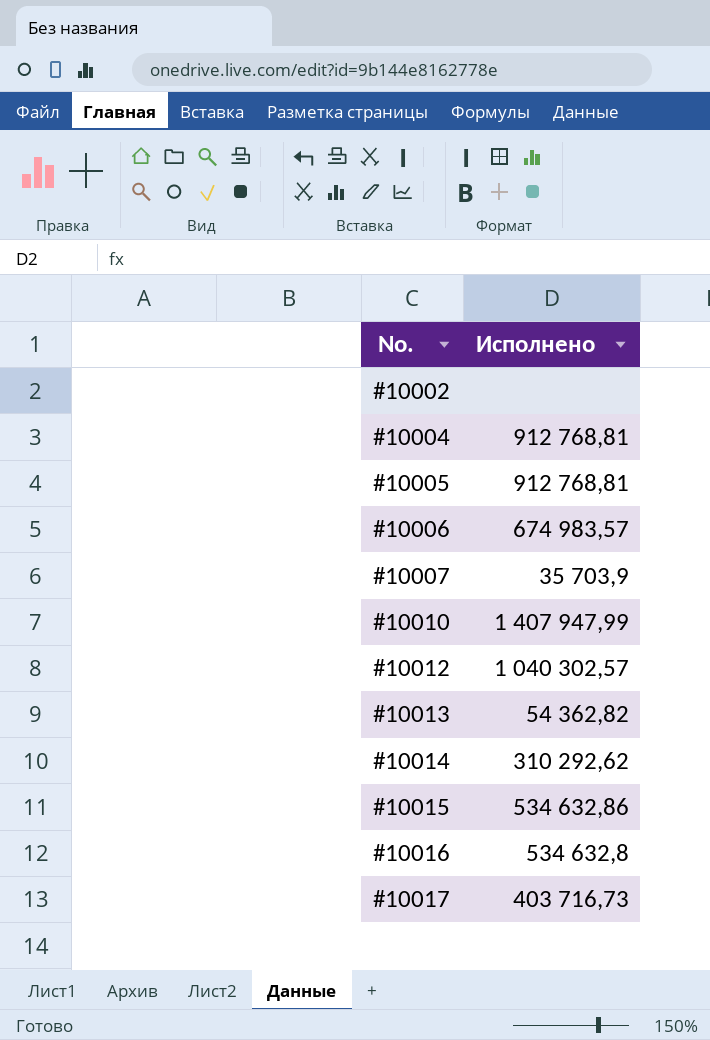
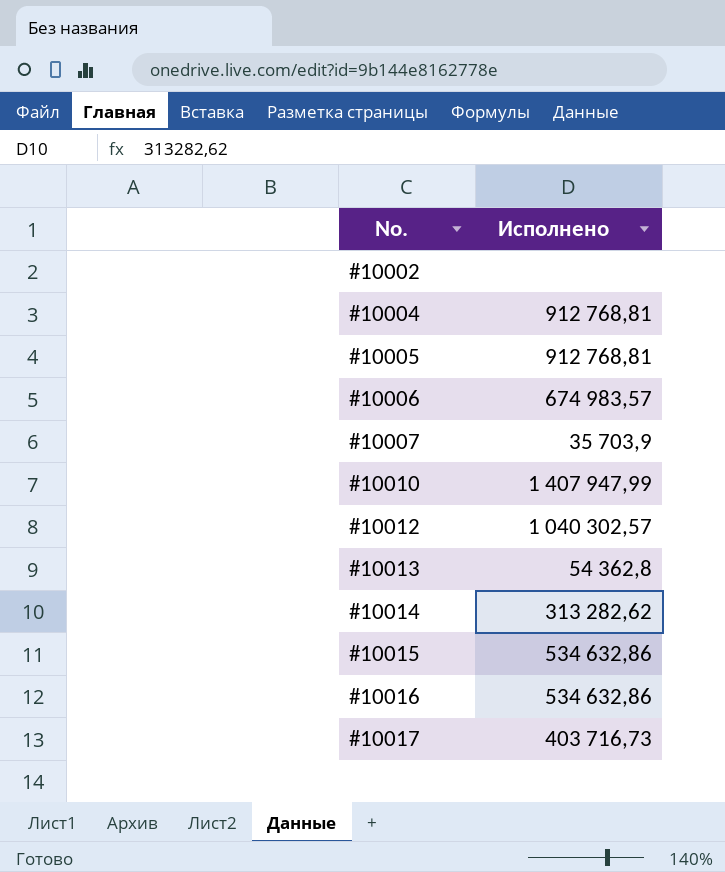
#10013 | Исполнено: 54 362,82 -> 54 362,8
#10014 | Исполнено: 310 292,62 -> 313 282,62
#10016 | Исполнено: 534 632,8 -> 534 632,86

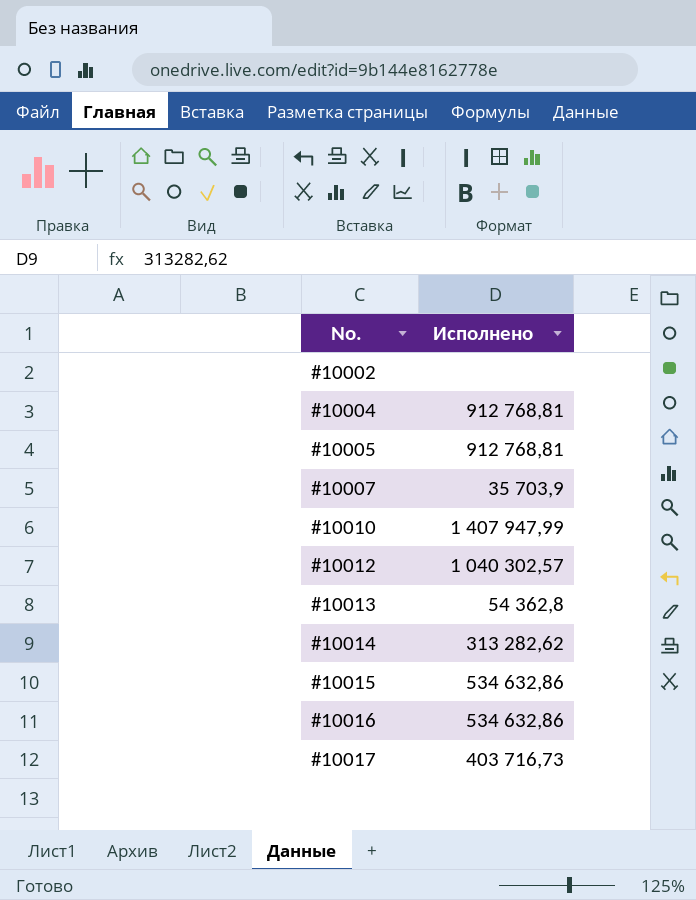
row #10006: 674 983,57 -> none

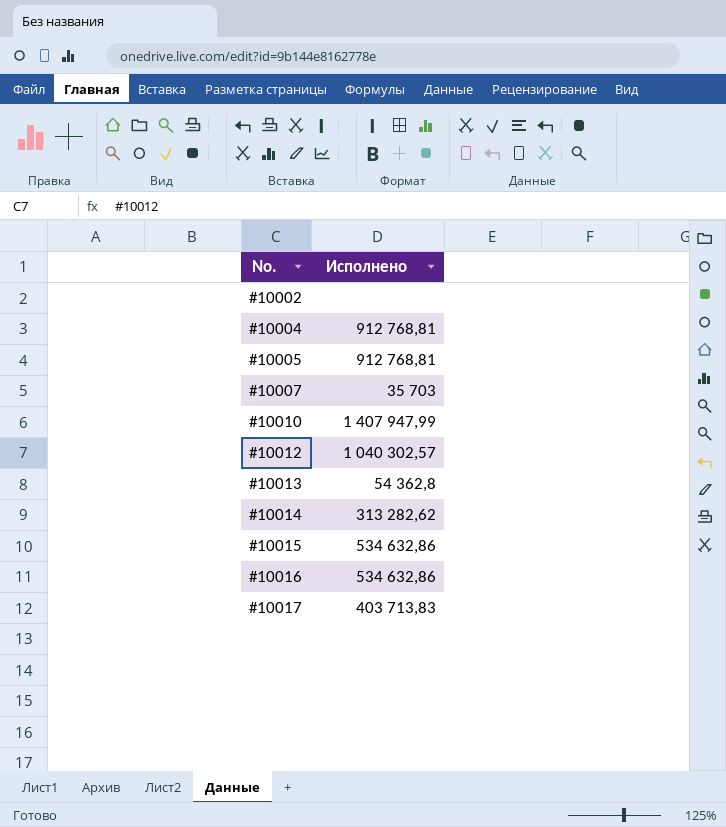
#10007 | Исполнено: 35 703,9 -> 35 703
#10017 | Исполнено: 403 716,73 -> 403 713,83

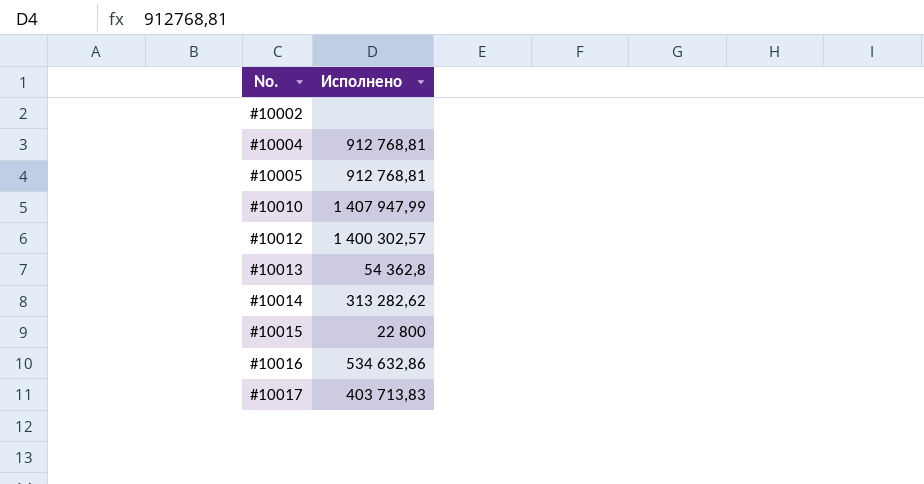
row #10007: 35 703 -> none
#10012 | Исполнено: 1 040 302,57 -> 1 400 302,57
#10015 | Исполнено: 534 632,86 -> 22 800

